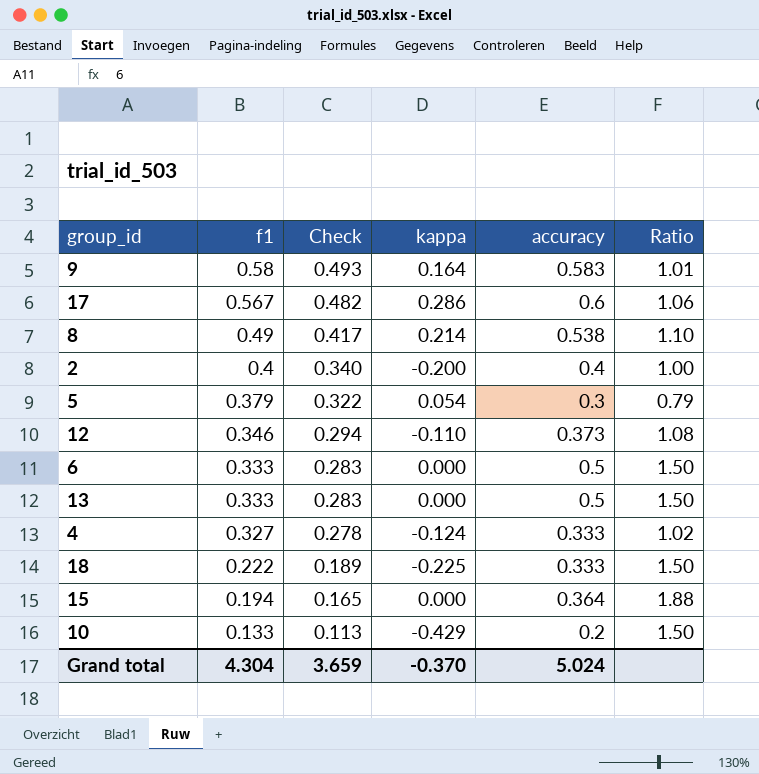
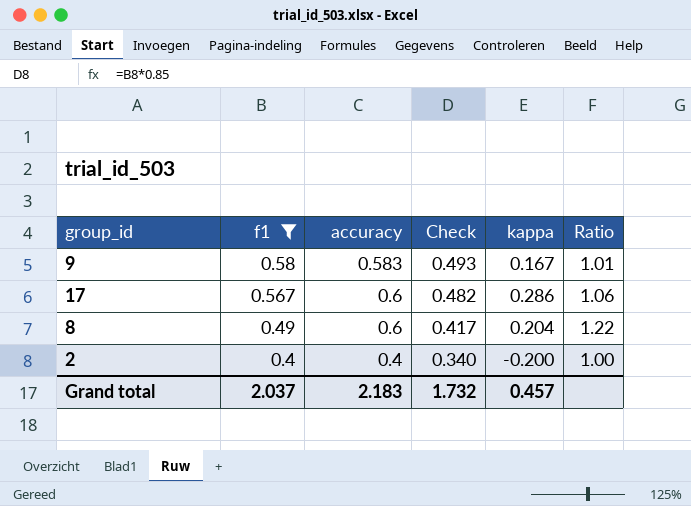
filter: none -> f1 >= 0.4
column accuracy | position: 5 -> 3
9 | kappa: 0.164 -> 0.167
8 | accuracy: 0.538 -> 0.6
8 | kappa: 0.214 -> 0.204
8 | Ratio: 1.10 -> 1.22
Grand total | f1: 4.304 -> 2.037
Grand total | accuracy: 5.024 -> 2.183
Grand total | Check: 3.659 -> 1.732
Grand total | kappa: -0.370 -> 0.457

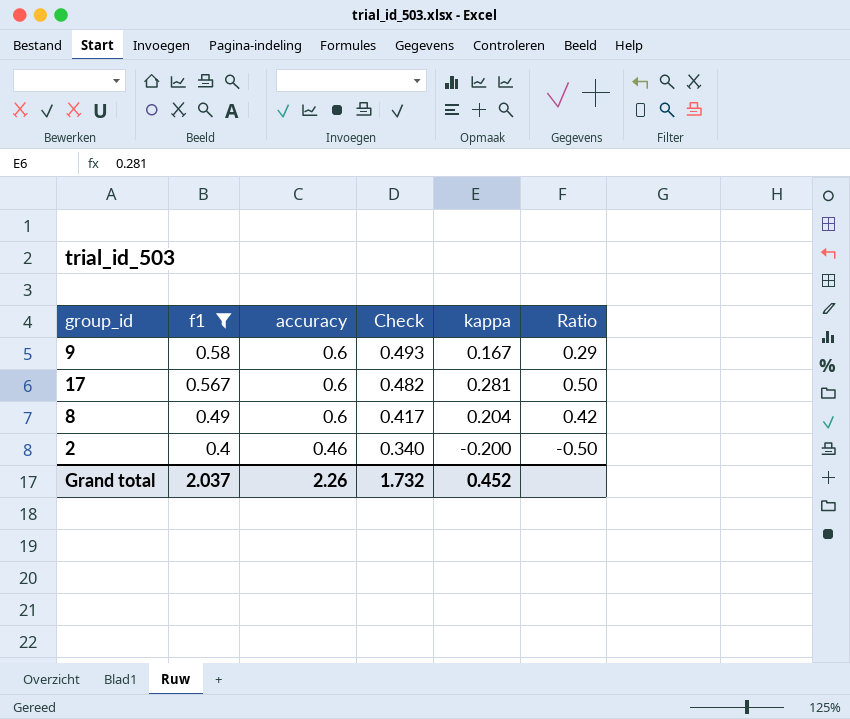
column Ratio | formula: [accuracy] / [f1] -> [kappa] / [f1]
9 | accuracy: 0.583 -> 0.6
17 | kappa: 0.286 -> 0.281
2 | accuracy: 0.4 -> 0.46
Grand total | accuracy: 2.183 -> 2.26
Grand total | kappa: 0.457 -> 0.452

